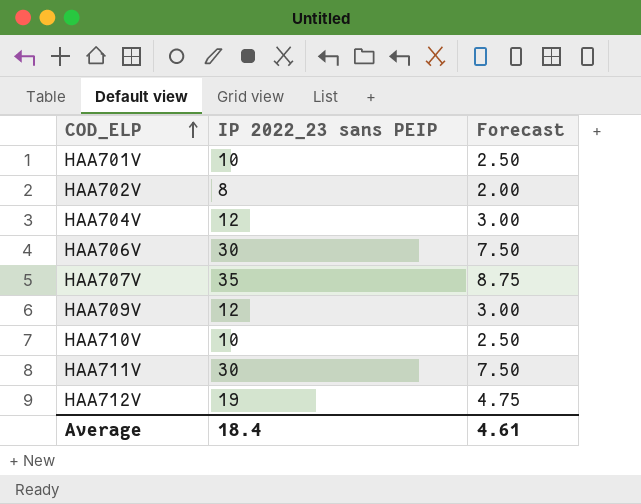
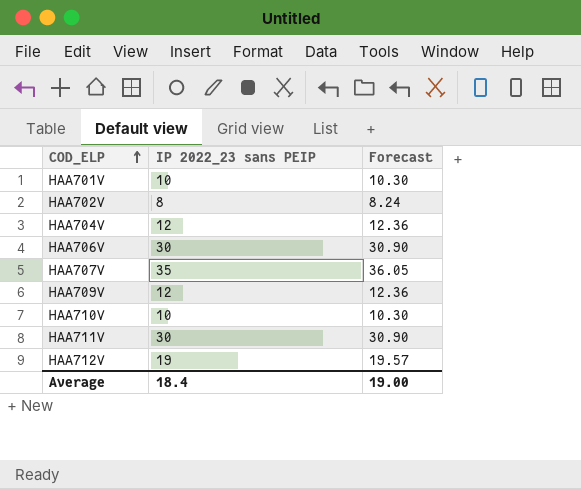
column Forecast | formula: [IP 2022_23 sans PEIP] * 0.25 -> [IP 2022_23 sans PEIP] * 1.03
Average | Forecast: 4.61 -> 19.00

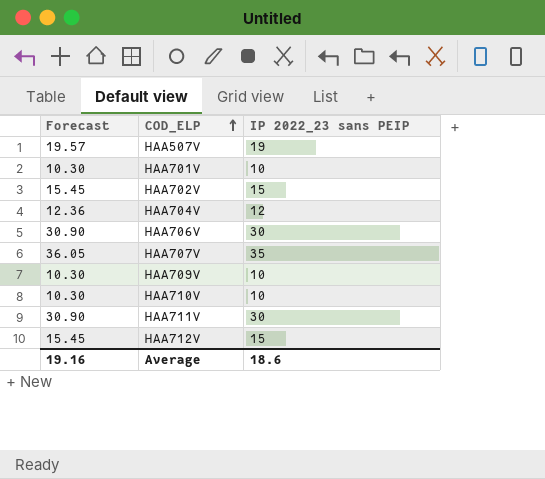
column Forecast | position: 3 -> 1
row HAA507V: none -> 19.57 | 19
HAA702V | Forecast: 8.24 -> 15.45
HAA702V | IP 2022_23 sans PEIP: 8 -> 15
HAA709V | Forecast: 12.36 -> 10.30
HAA709V | IP 2022_23 sans PEIP: 12 -> 10
HAA712V | Forecast: 19.57 -> 15.45
HAA712V | IP 2022_23 sans PEIP: 19 -> 15
Average | Forecast: 19.00 -> 19.16
Average | IP 2022_23 sans PEIP: 18.4 -> 18.6

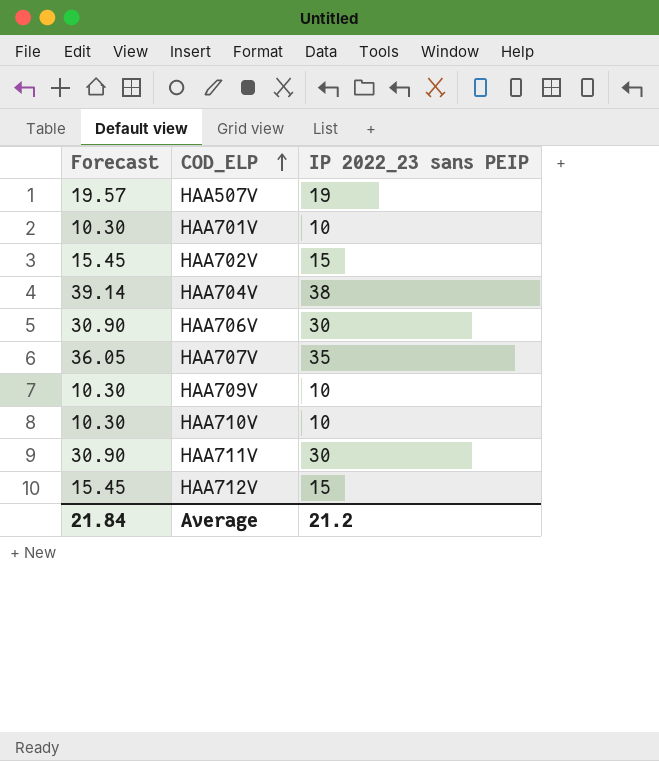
HAA704V | Forecast: 12.36 -> 39.14
HAA704V | IP 2022_23 sans PEIP: 12 -> 38
Average | Forecast: 19.16 -> 21.84
Average | IP 2022_23 sans PEIP: 18.6 -> 21.2

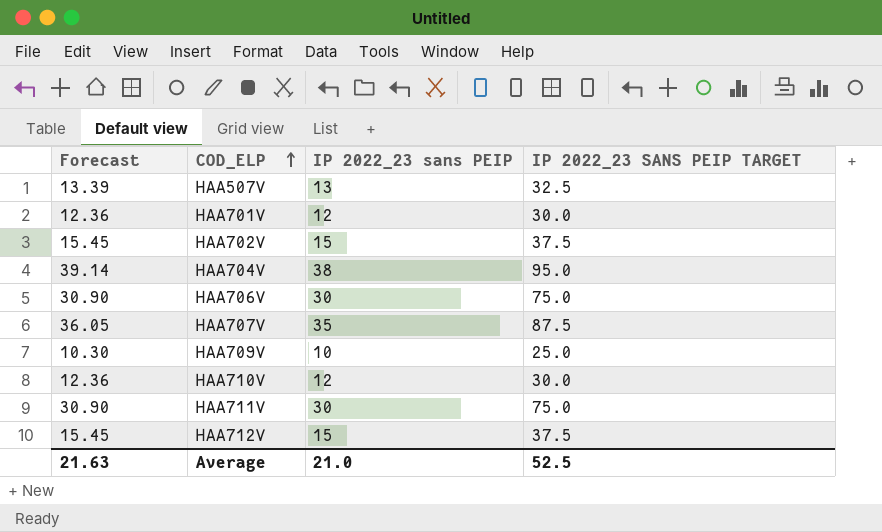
column IP 2022_23 SANS PEIP TARGET | formula: none -> [IP 2022_23 sans PEIP] * 2.5
HAA507V | Forecast: 19.57 -> 13.39
HAA507V | IP 2022_23 sans PEIP: 19 -> 13
HAA701V | Forecast: 10.30 -> 12.36
HAA701V | IP 2022_23 sans PEIP: 10 -> 12
HAA710V | Forecast: 10.30 -> 12.36
HAA710V | IP 2022_23 sans PEIP: 10 -> 12
Average | Forecast: 21.84 -> 21.63
Average | IP 2022_23 sans PEIP: 21.2 -> 21.0

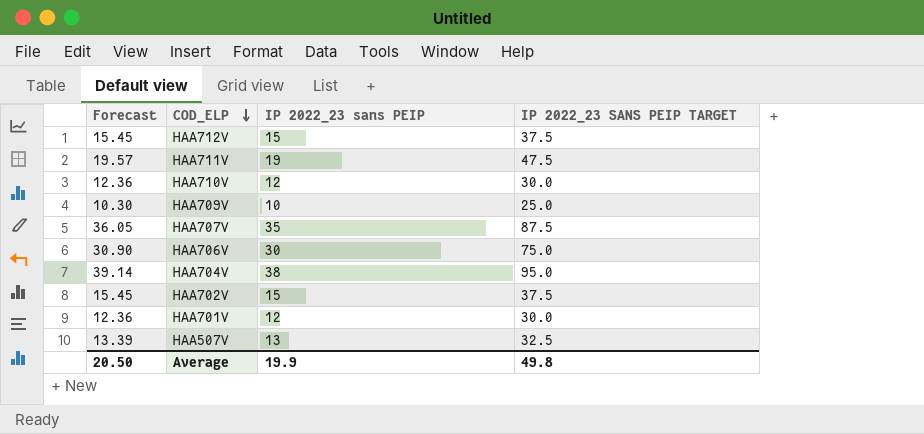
row order: COD_ELP ascending -> COD_ELP descending
HAA711V | Forecast: 30.90 -> 19.57
HAA711V | IP 2022_23 sans PEIP: 30 -> 19
HAA711V | IP 2022_23 SANS PEIP TARGET: 75.0 -> 47.5
Average | Forecast: 21.63 -> 20.50
Average | IP 2022_23 sans PEIP: 21.0 -> 19.9
Average | IP 2022_23 SANS PEIP TARGET: 52.5 -> 49.8

